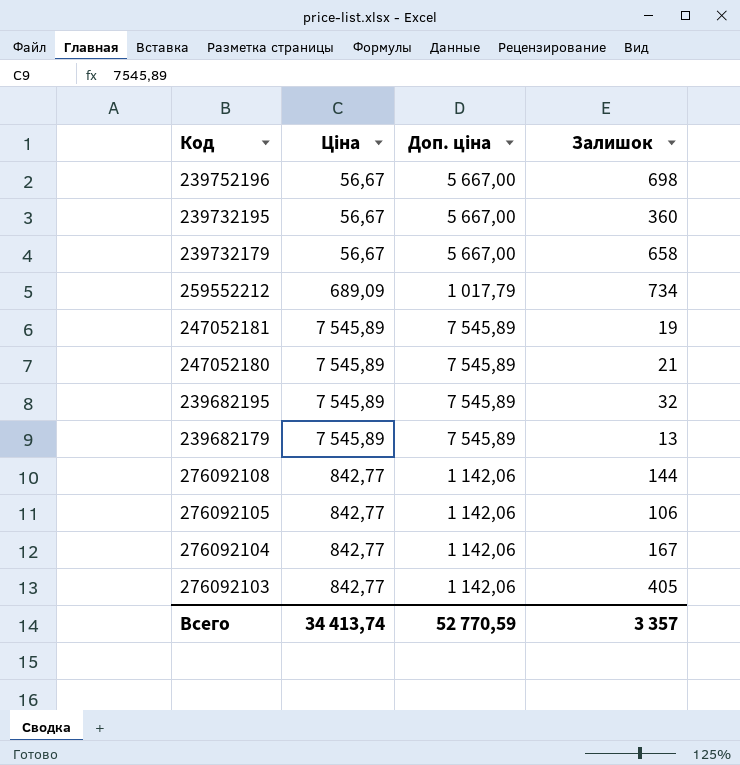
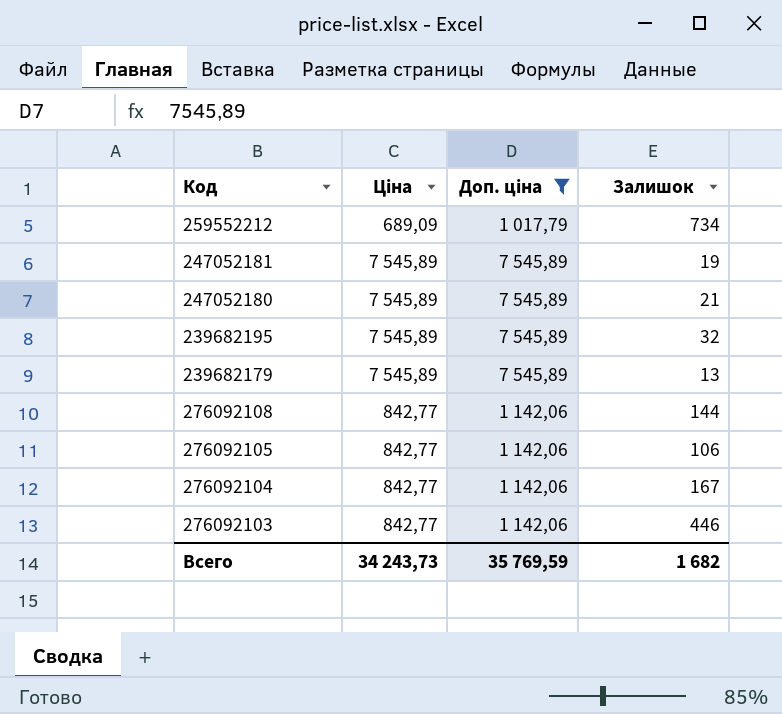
filter: none -> Доп. ціна != 5 667,00
276092103 | Залишок: 405 -> 446
Всего | Ціна: 34 413,74 -> 34 243,73
Всего | Доп. ціна: 52 770,59 -> 35 769,59
Всего | Залишок: 3 357 -> 1 682

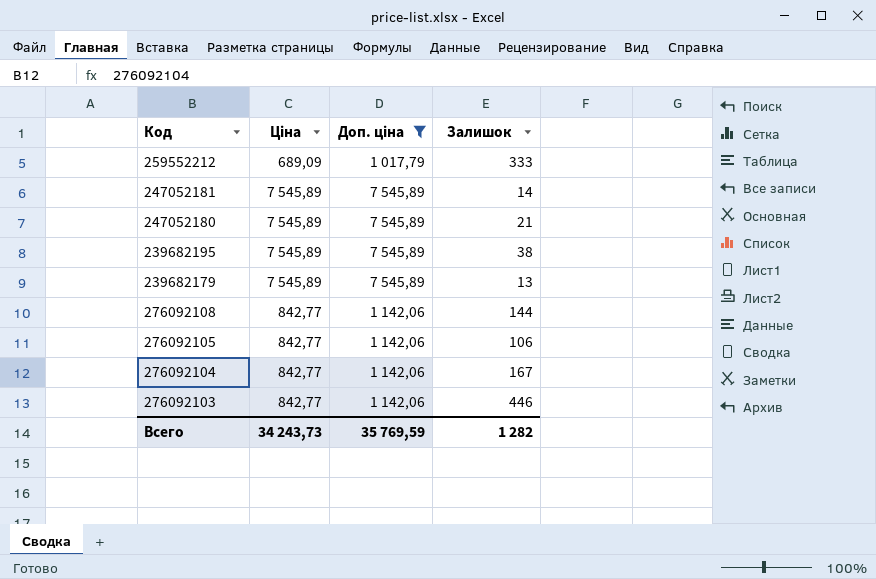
259552212 | Залишок: 734 -> 333
247052181 | Залишок: 19 -> 14
239682195 | Залишок: 32 -> 38
Всего | Залишок: 1 682 -> 1 282

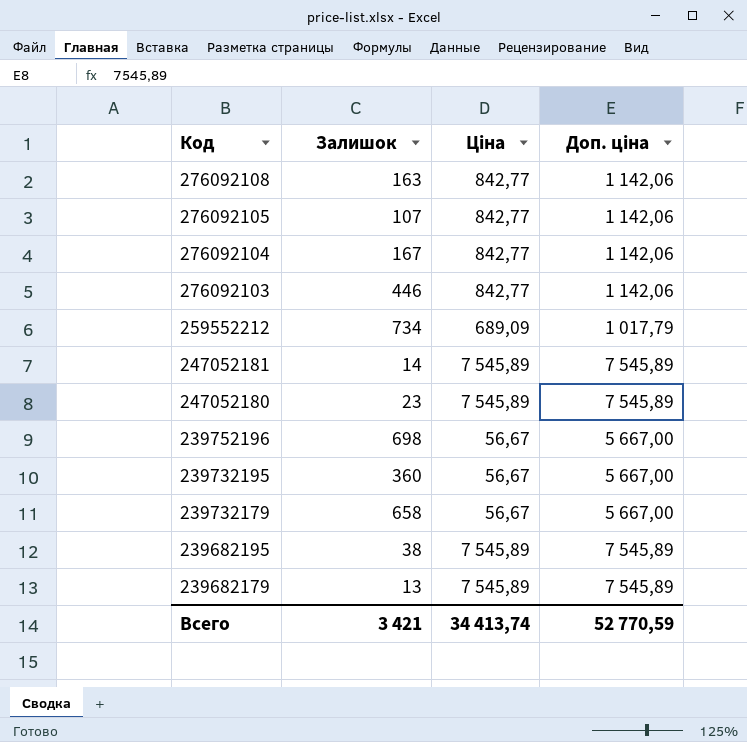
filter: Доп. ціна != 5 667,00 -> none
row order: none -> Код descending
column Залишок | position: 4 -> 2
276092108 | Залишок: 144 -> 163
276092105 | Залишок: 106 -> 107
259552212 | Залишок: 333 -> 734
247052180 | Залишок: 21 -> 23
Всего | Залишок: 1 282 -> 3 421
Всего | Ціна: 34 243,73 -> 34 413,74
Всего | Доп. ціна: 35 769,59 -> 52 770,59

